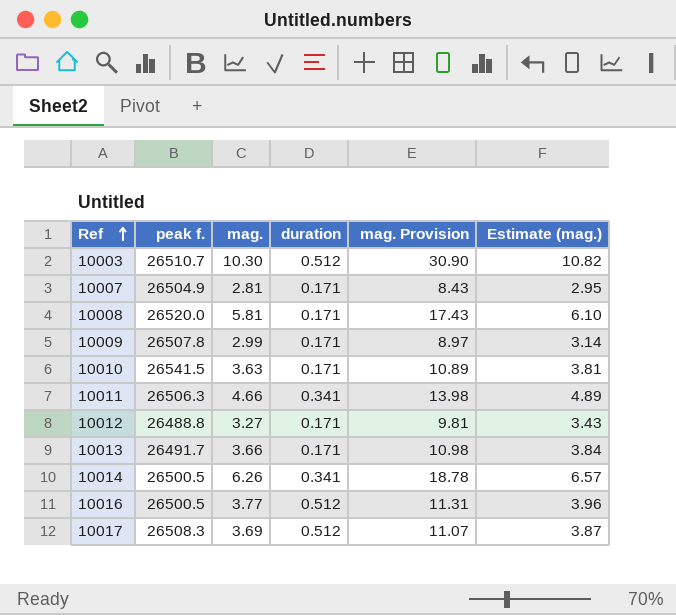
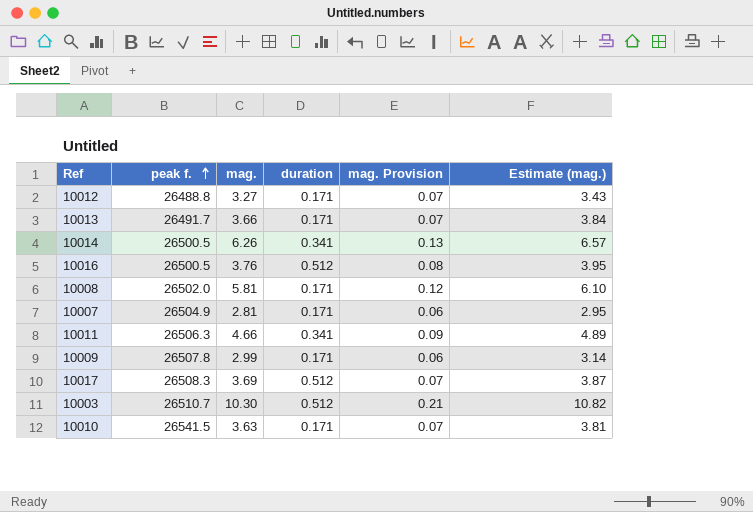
row order: Ref ascending -> peak f. ascending
column mag. Provision | formula: [mag.] * 3 -> [mag.] * 0.02
10016 | mag.: 3.77 -> 3.76
10016 | Estimate (mag.): 3.96 -> 3.95
10008 | peak f.: 26520.0 -> 26502.0

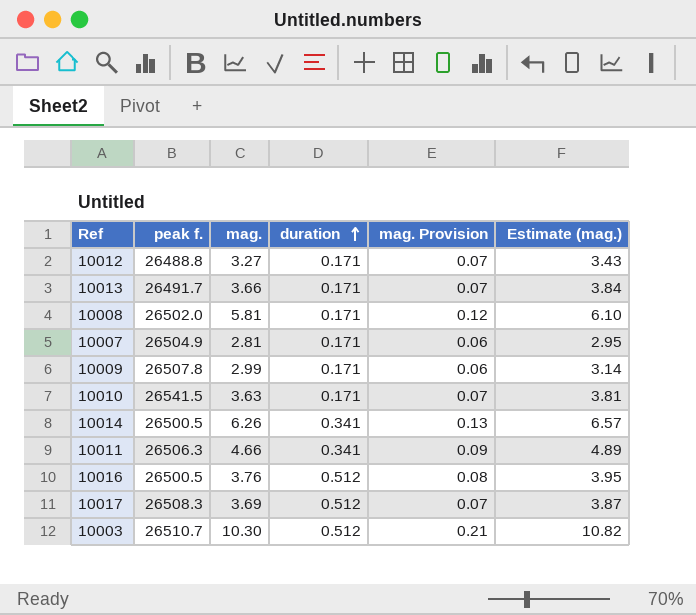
row order: peak f. ascending -> duration ascending

